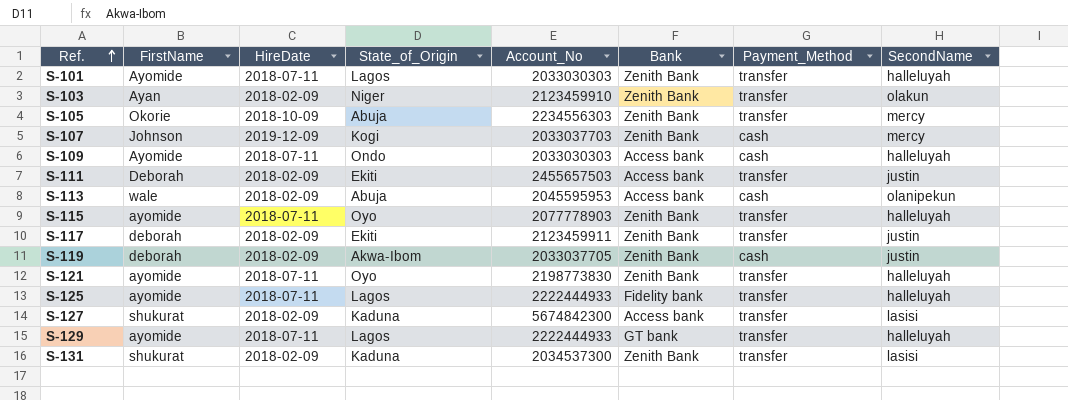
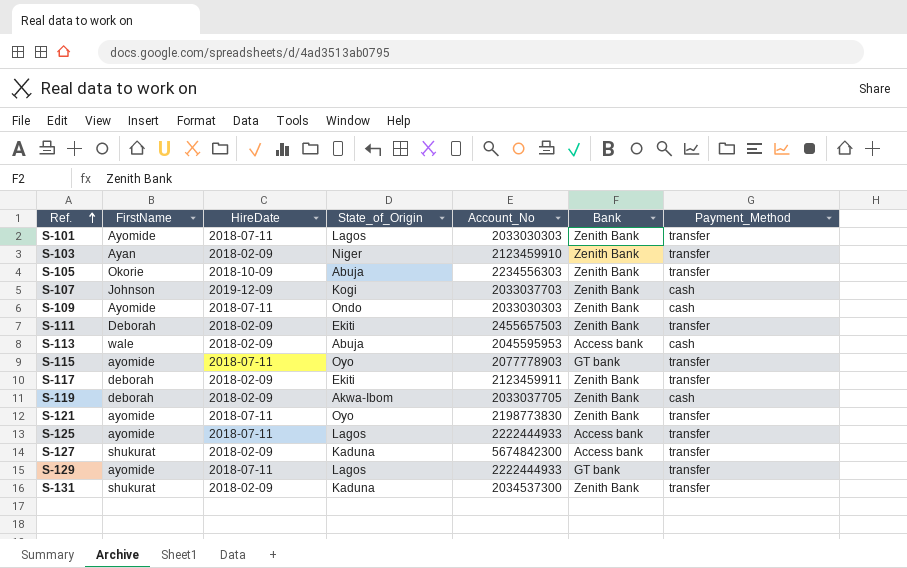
column SecondName | position: 8 -> none
S-109 | Bank: Access bank -> Zenith Bank
S-111 | Bank: Access bank -> Zenith Bank
S-115 | Bank: Zenith Bank -> GT bank
S-125 | Bank: Fidelity bank -> Access bank

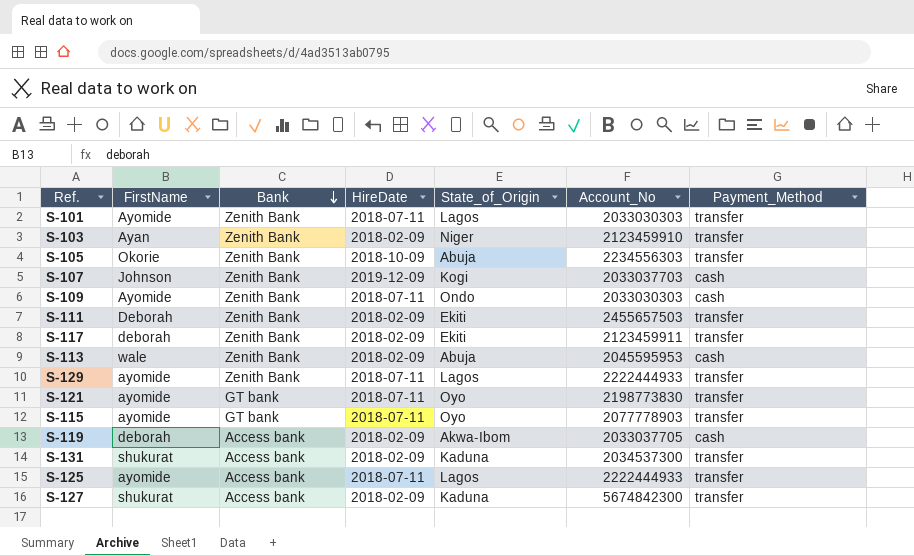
row order: Ref. ascending -> Bank descending
column Bank | position: 6 -> 3
S-113 | Bank: Access bank -> Zenith Bank
S-129 | Bank: GT bank -> Zenith Bank
S-121 | Bank: Zenith Bank -> GT bank
S-119 | Bank: Zenith Bank -> Access bank
S-131 | Bank: Zenith Bank -> Access bank

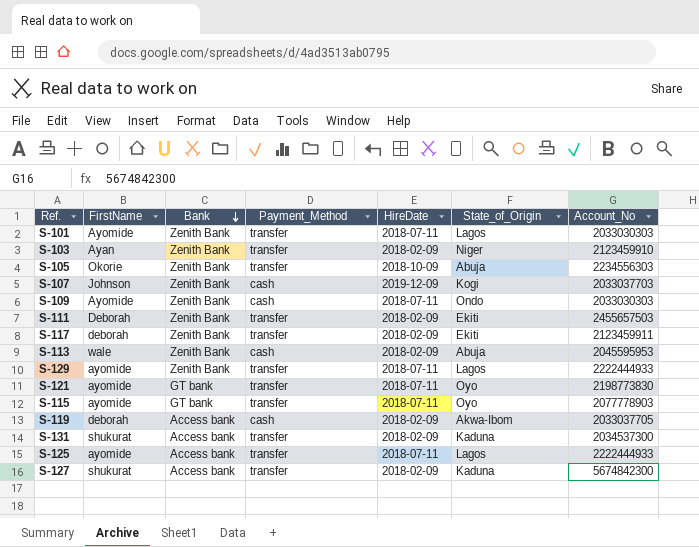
column Payment_Method | position: 7 -> 4

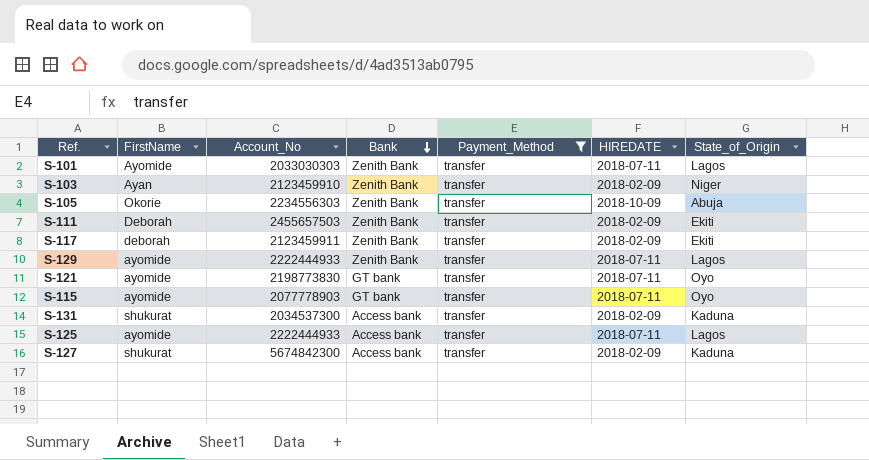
filter: none -> Payment_Method = transfer
column Account_No | position: 7 -> 3
column name: HireDate -> HIREDATE

